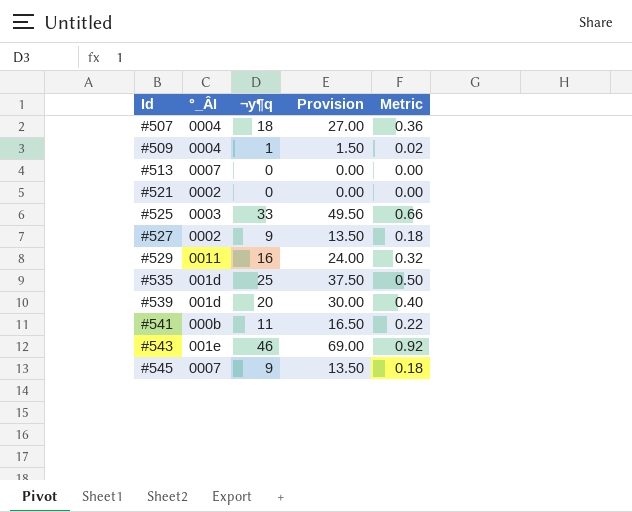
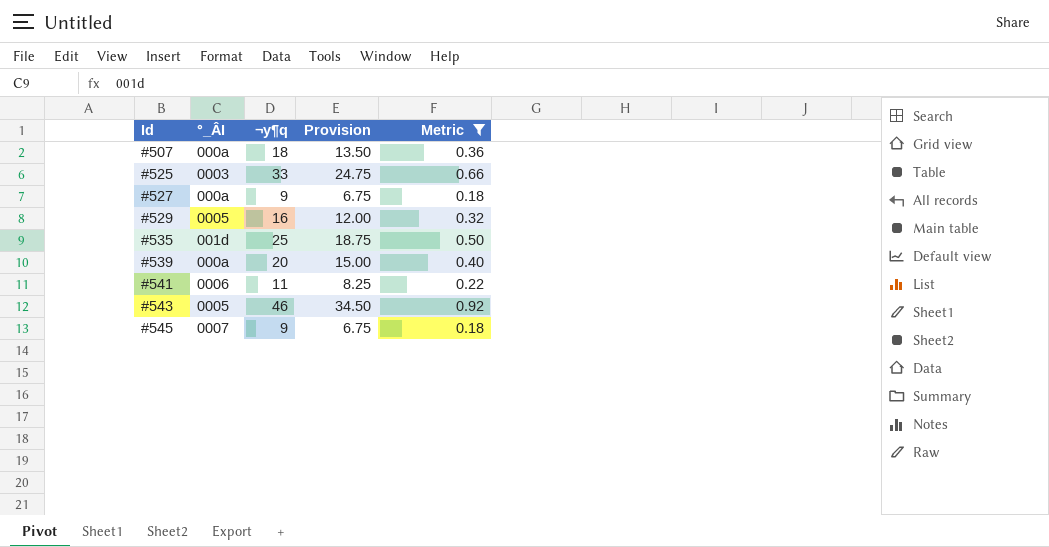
filter: none -> Metric >= 0.18
column Provision | formula: [¬y¶q] * 1.5 -> [¬y¶q] * 0.75
#507 | °_ÂI: 0004 -> 000a
#527 | °_ÂI: 0002 -> 000a
#529 | °_ÂI: 0011 -> 0005
#539 | °_ÂI: 001d -> 000a
#541 | °_ÂI: 000b -> 0006
#543 | °_ÂI: 001e -> 0005

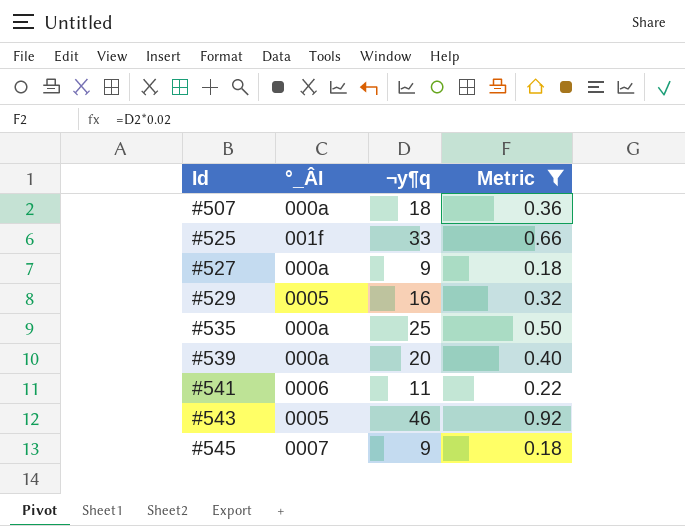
column Provision | formula: [¬y¶q] * 0.75 -> none
#525 | °_ÂI: 0003 -> 001f
#535 | °_ÂI: 001d -> 000a

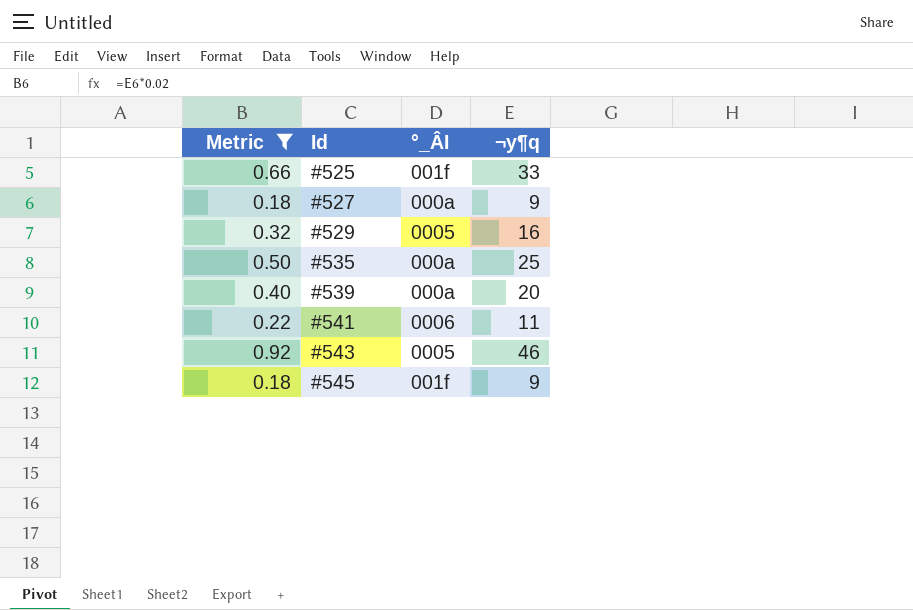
column Metric | position: 4 -> 1
row #507: 000a | 18 | 0.36 -> none
#545 | °_ÂI: 0007 -> 001f

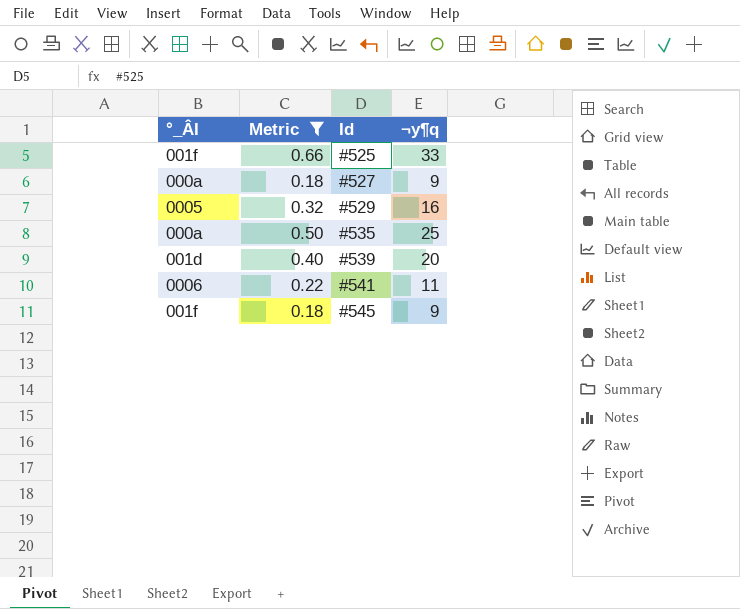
column °_ÂI | position: 3 -> 1
row #543: 0.92 | 0005 | 46 -> none
#539 | °_ÂI: 000a -> 001d

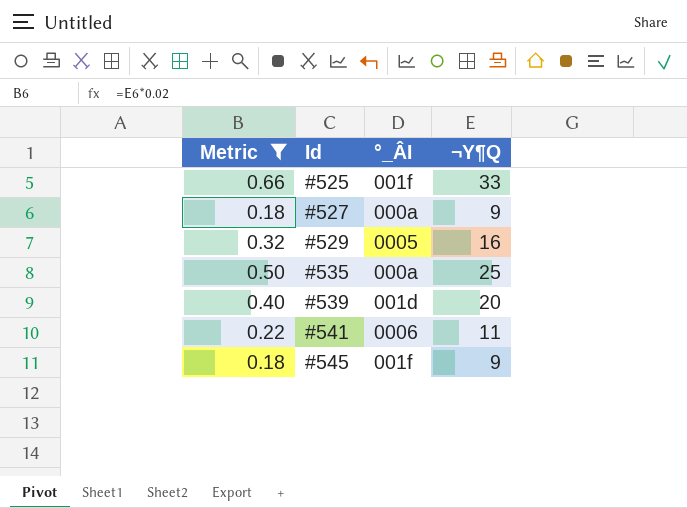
column °_ÂI | position: 1 -> 3
column name: ¬y¶q -> ¬Y¶Q

